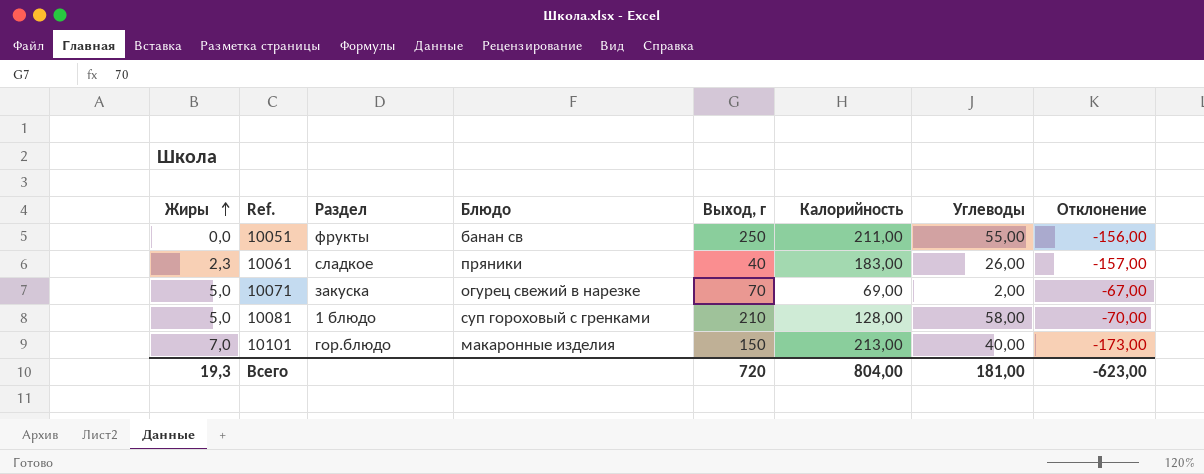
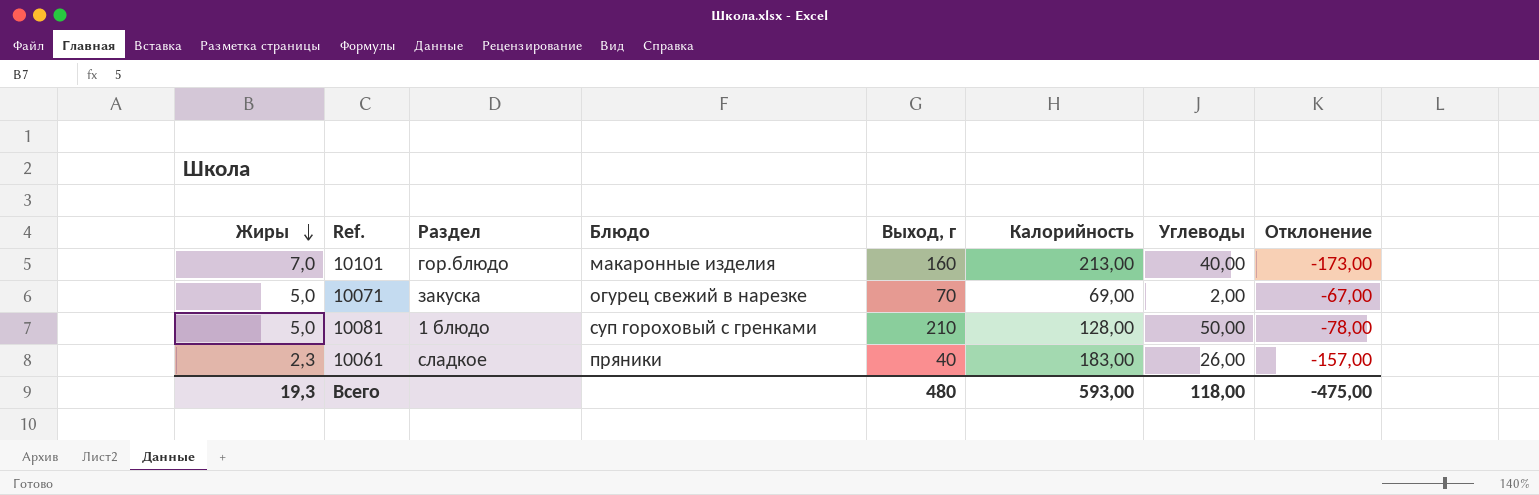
row order: Жиры ascending -> Жиры descending
row 10051: 0,0 | фрукты | банан св | 250 | 211,00 | 55,00 | -156,00 -> none
10101 | Выход, г: 150 -> 160
10081 | Углеводы: 58,00 -> 50,00
10081 | Отклонение: -70,00 -> -78,00
Всего | Выход, г: 720 -> 480
Всего | Калорийность: 804,00 -> 593,00
Всего | Углеводы: 181,00 -> 118,00
Всего | Отклонение: -623,00 -> -475,00

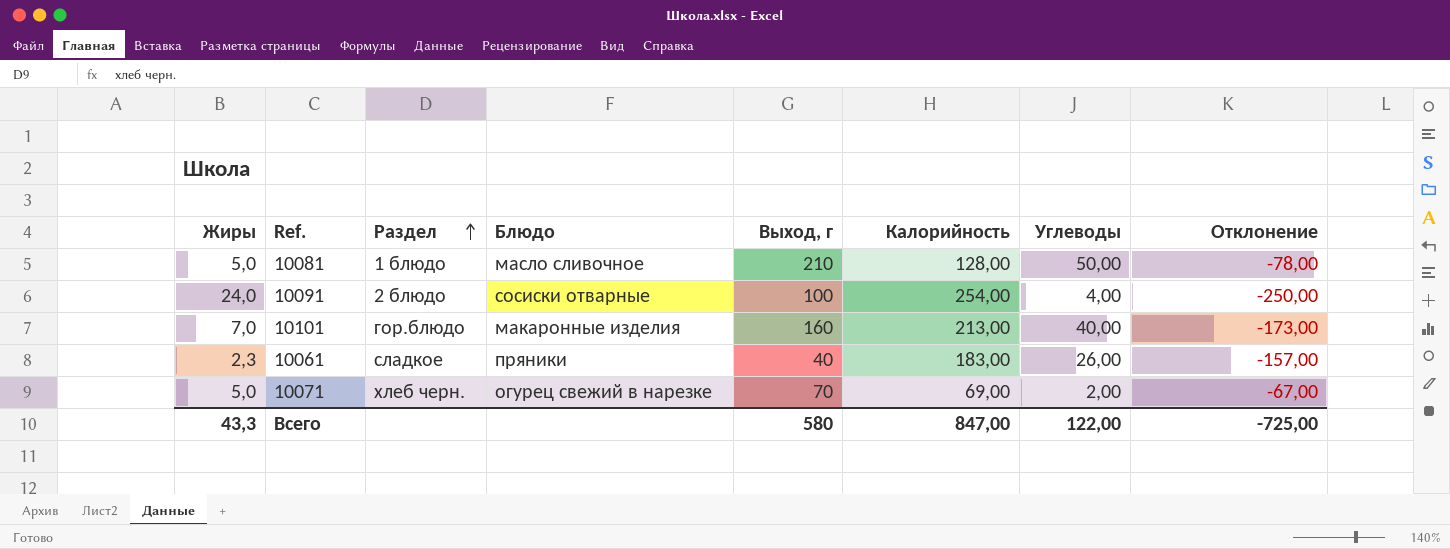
row order: Жиры descending -> Раздел ascending
10081 | Блюдо: суп гороховый с гренками -> масло сливочное
row 10091: none -> 24,0 | 2 блюдо | сосиски отварные | 100 | 254,00 | 4,00 | -250,00
10071 | Раздел: закуска -> хлеб черн.
Всего | Жиры: 19,3 -> 43,3
Всего | Выход, г: 480 -> 580
Всего | Калорийность: 593,00 -> 847,00
Всего | Углеводы: 118,00 -> 122,00
Всего | Отклонение: -475,00 -> -725,00

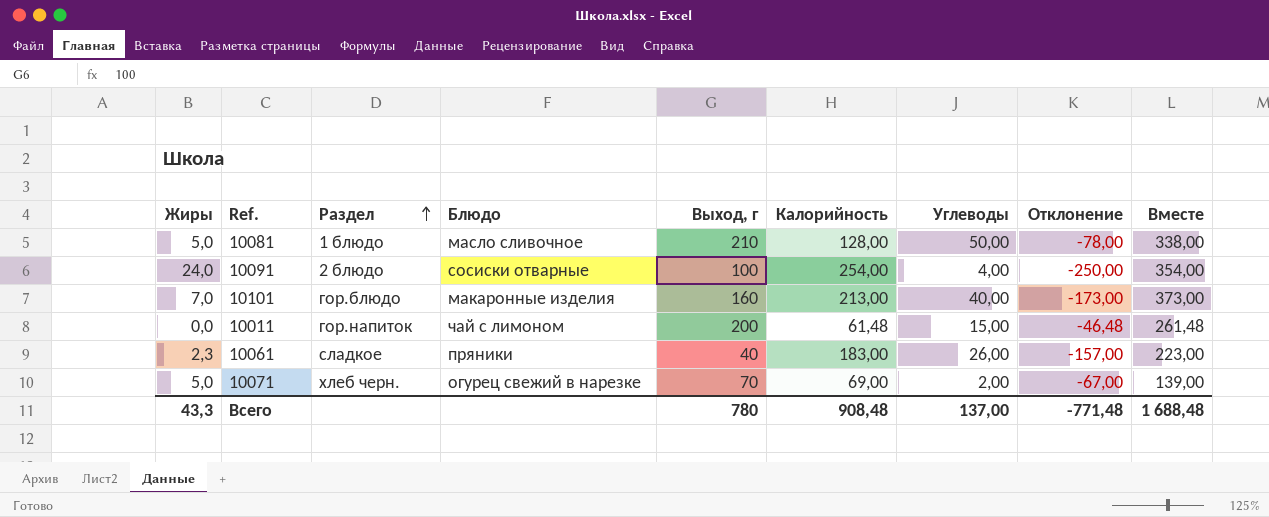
column Вместе | formula: none -> [Выход, г] + [Калорийность]
row 10011: none -> 0,0 | гор.напиток | чай с лимоном | 200 | 61,48 | 15,00 | -46,48 | 261,48
Всего | Выход, г: 580 -> 780
Всего | Калорийность: 847,00 -> 908,48
Всего | Углеводы: 122,00 -> 137,00
Всего | Отклонение: -725,00 -> -771,48

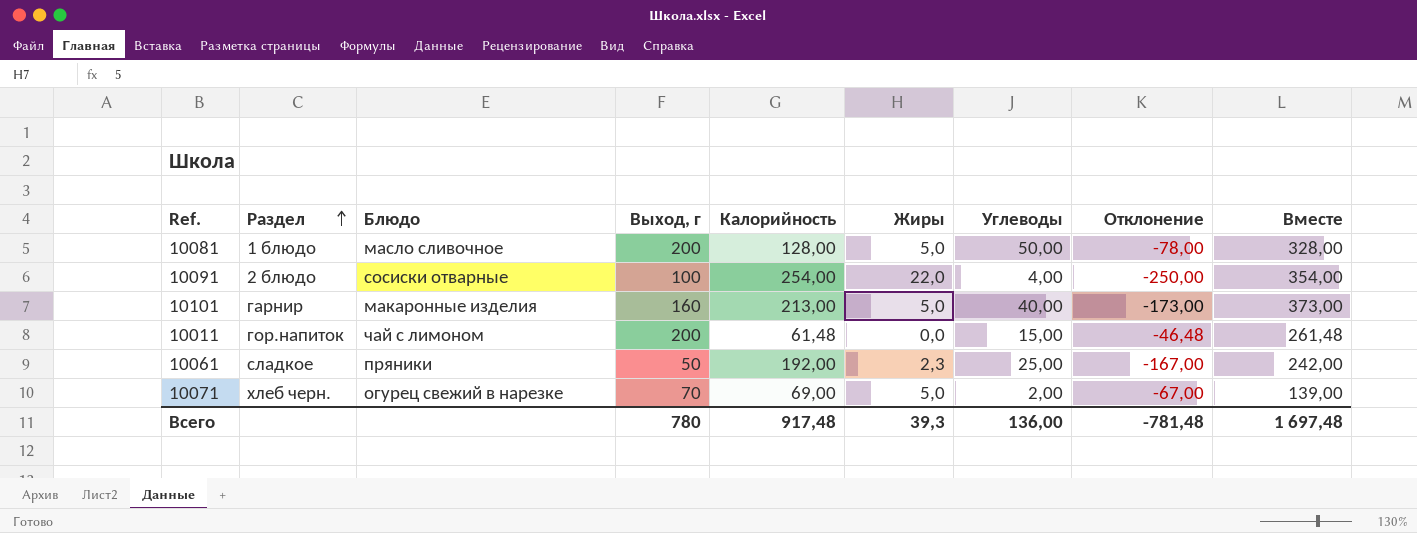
column Жиры | position: 1 -> 6
10081 | Выход, г: 210 -> 200
10081 | Вместе: 338,00 -> 328,00
10091 | Жиры: 24,0 -> 22,0
10101 | Раздел: гор.блюдо -> гарнир
10101 | Жиры: 7,0 -> 5,0
10061 | Выход, г: 40 -> 50
10061 | Калорийность: 183,00 -> 192,00
10061 | Углеводы: 26,00 -> 25,00
10061 | Отклонение: -157,00 -> -167,00
10061 | Вместе: 223,00 -> 242,00
Всего | Калорийность: 908,48 -> 917,48
Всего | Жиры: 43,3 -> 39,3
Всего | Углеводы: 137,00 -> 136,00
Всего | Отклонение: -771,48 -> -781,48
Всего | Вместе: 1 688,48 -> 1 697,48

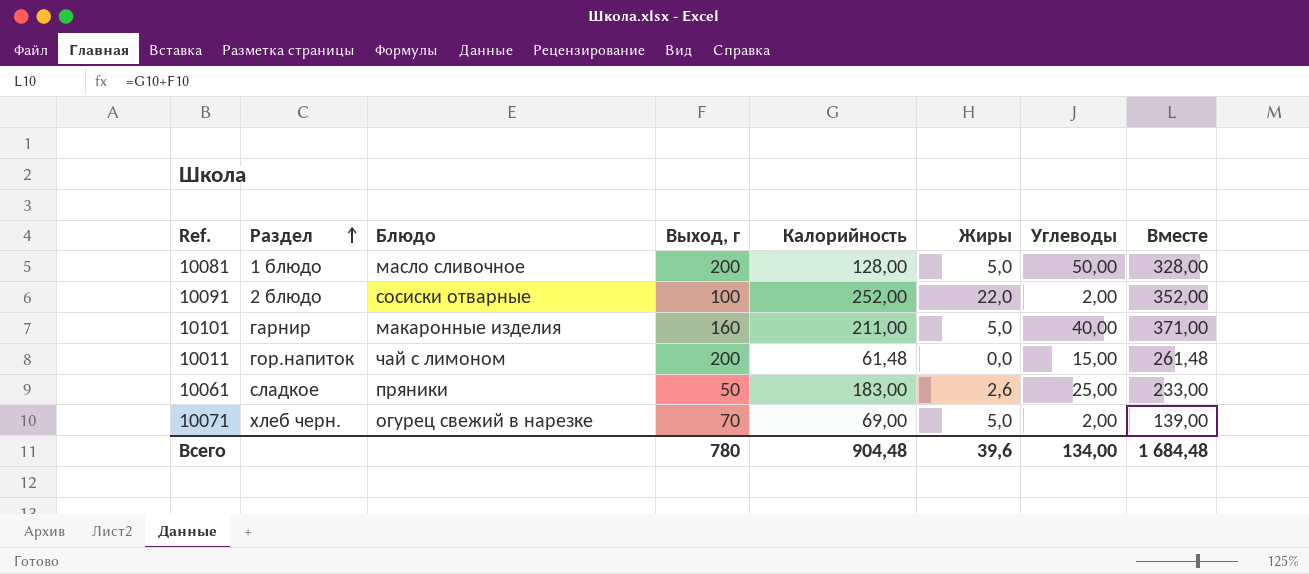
column Отклонение | formula: [Углеводы] - [Калорийность] -> none
10091 | Калорийность: 254,00 -> 252,00
10091 | Углеводы: 4,00 -> 2,00
10091 | Вместе: 354,00 -> 352,00
10101 | Калорийность: 213,00 -> 211,00
10101 | Вместе: 373,00 -> 371,00
10061 | Калорийность: 192,00 -> 183,00
10061 | Жиры: 2,3 -> 2,6
10061 | Вместе: 242,00 -> 233,00
Всего | Калорийность: 917,48 -> 904,48
Всего | Жиры: 39,3 -> 39,6
Всего | Углеводы: 136,00 -> 134,00
Всего | Вместе: 1 697,48 -> 1 684,48

